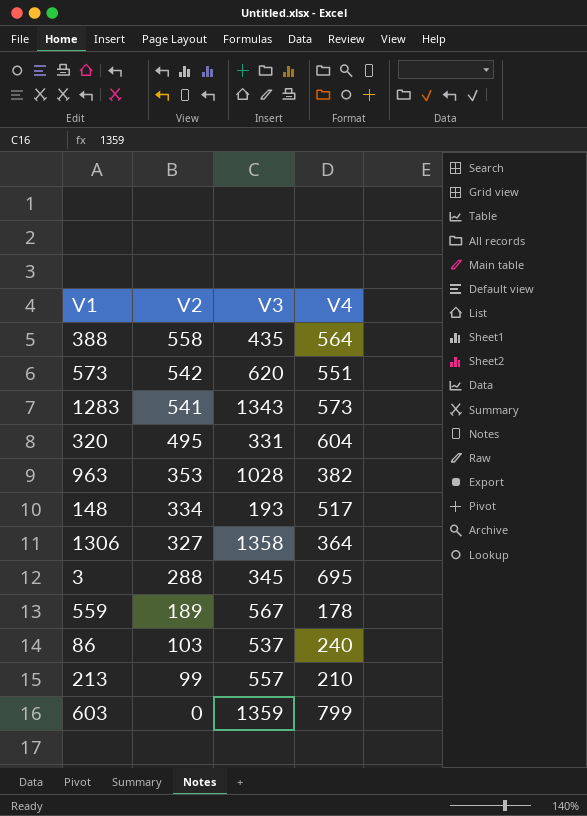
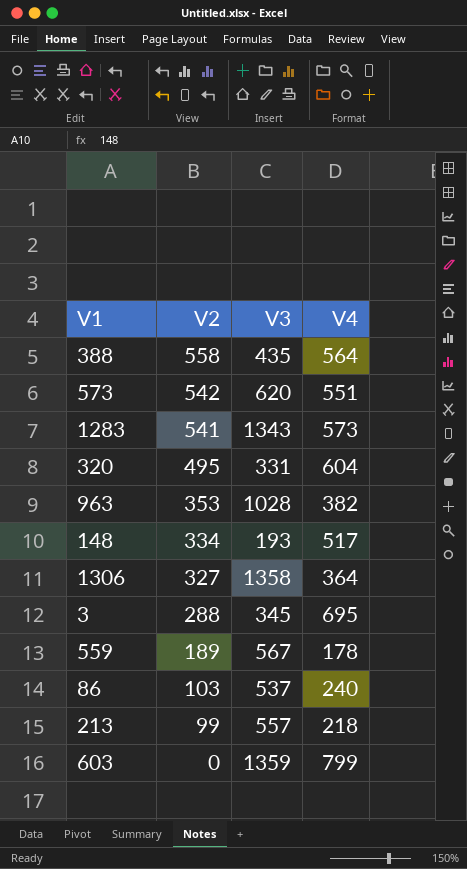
213 | V4: 210 -> 218

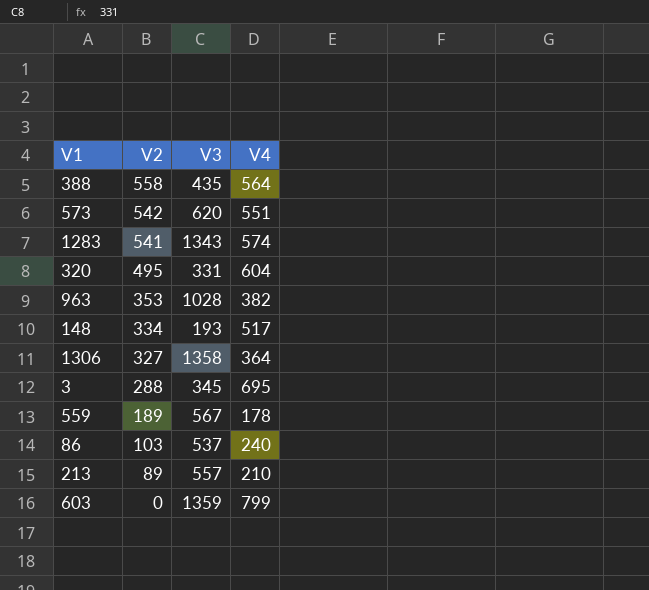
1283 | V4: 573 -> 574
213 | V2: 99 -> 89
213 | V4: 218 -> 210

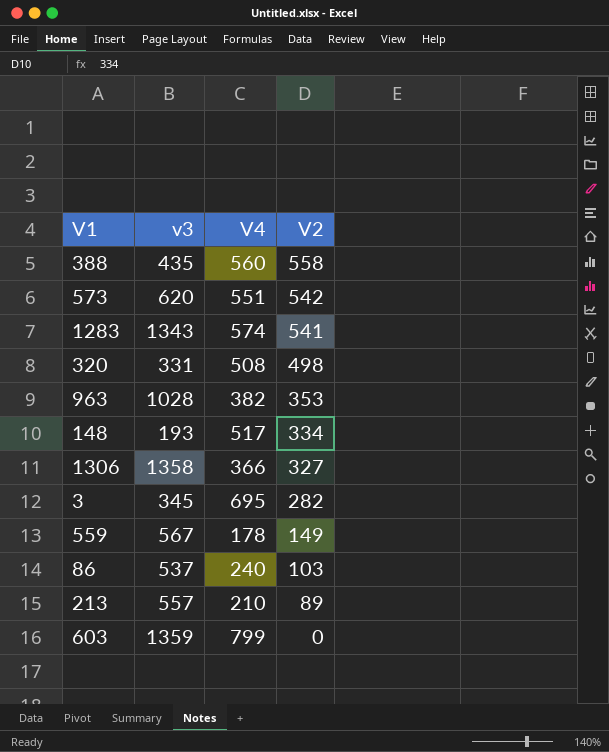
column name: V3 -> v3
column V2 | position: 2 -> 4
388 | V4: 564 -> 560
320 | V4: 604 -> 508
320 | V2: 495 -> 498
1306 | V4: 364 -> 366
3 | V2: 288 -> 282
559 | V2: 189 -> 149

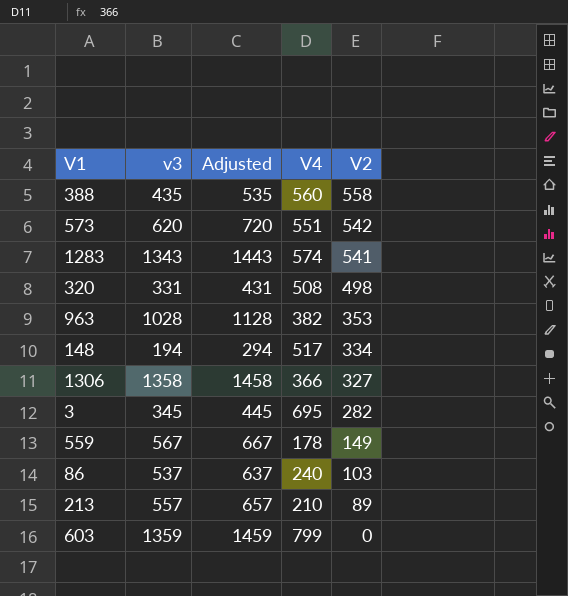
column Adjusted | formula: none -> [v3] + 100
148 | v3: 193 -> 194

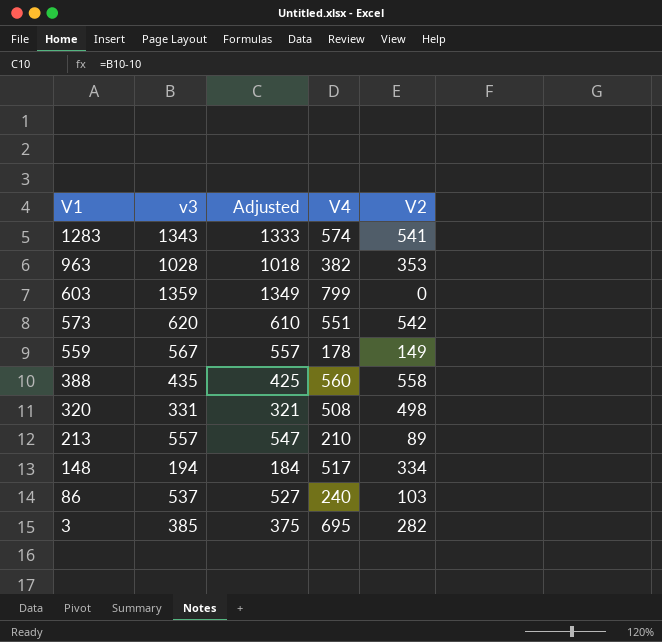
row order: V2 descending -> V1 descending
column Adjusted | formula: [v3] + 100 -> [v3] - 10
row 1306: 1358 | 1458 | 366 | 327 -> none
3 | v3: 345 -> 385

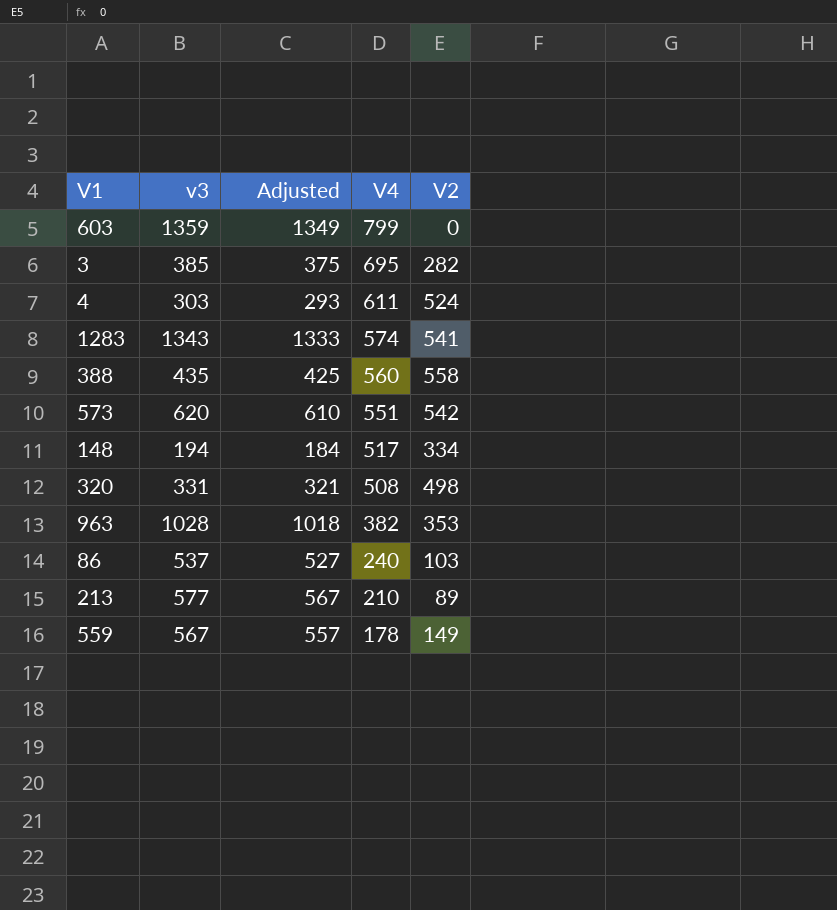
row order: V1 descending -> V4 descending
row 4: none -> 303 | 293 | 611 | 524
213 | v3: 557 -> 577
213 | Adjusted: 547 -> 567

